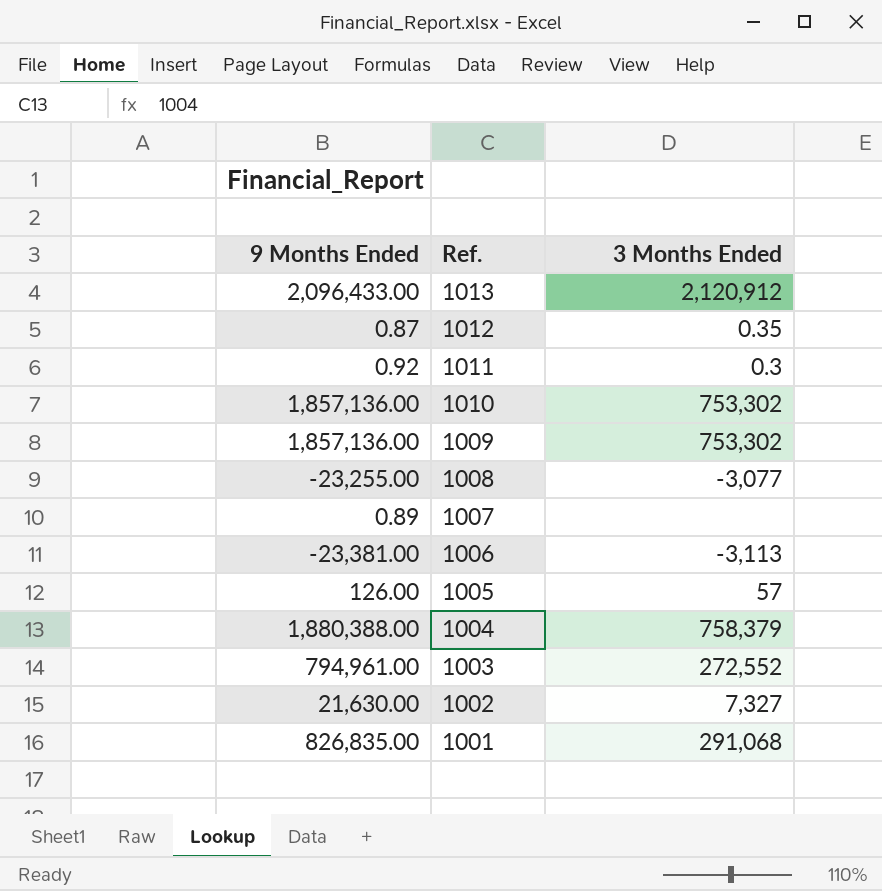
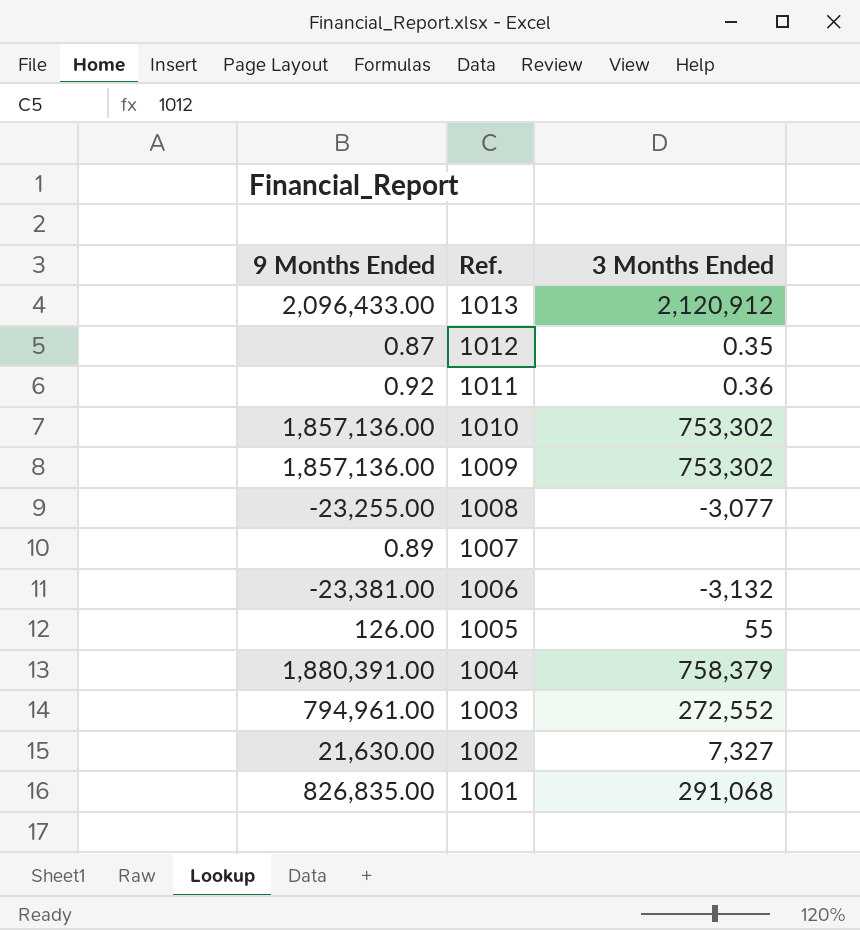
1011 | 3 Months Ended: 0.3 -> 0.36
1006 | 3 Months Ended: -3,113 -> -3,132
1005 | 3 Months Ended: 57 -> 55
1004 | 9 Months Ended: 1,880,388.00 -> 1,880,391.00

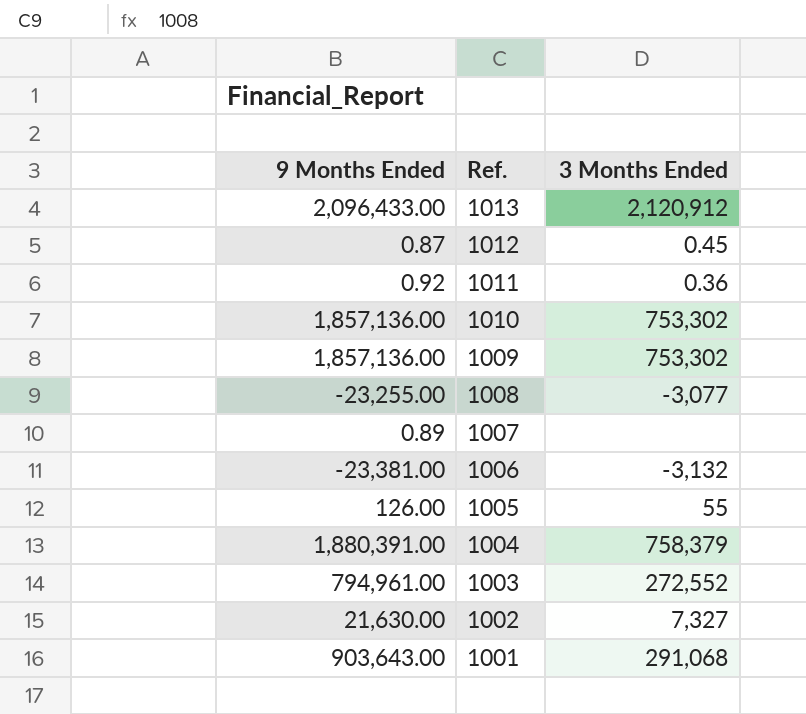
1012 | 3 Months Ended: 0.35 -> 0.45
1001 | 9 Months Ended: 826,835.00 -> 903,643.00

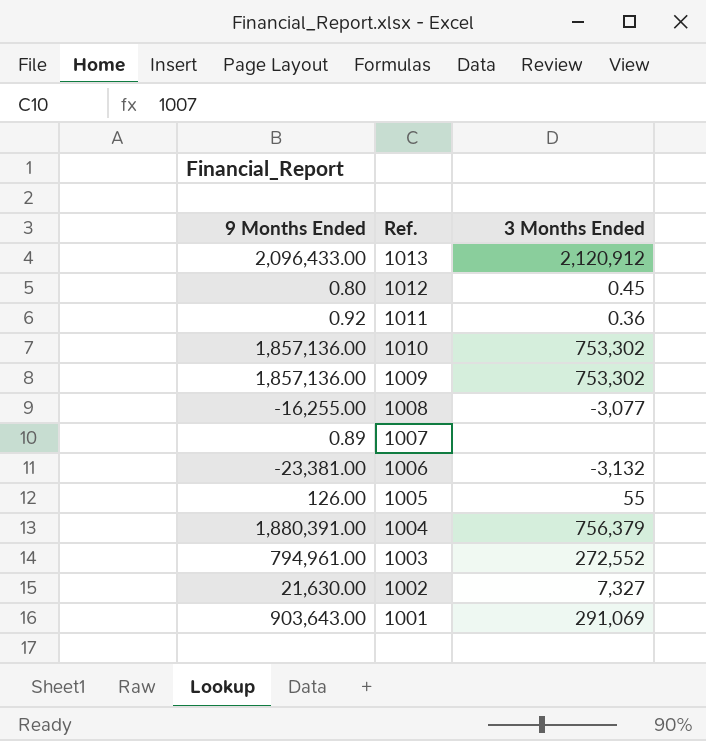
1012 | 9 Months Ended: 0.87 -> 0.80
1008 | 9 Months Ended: -23,255.00 -> -16,255.00
1004 | 3 Months Ended: 758,379 -> 756,379
1001 | 3 Months Ended: 291,068 -> 291,069

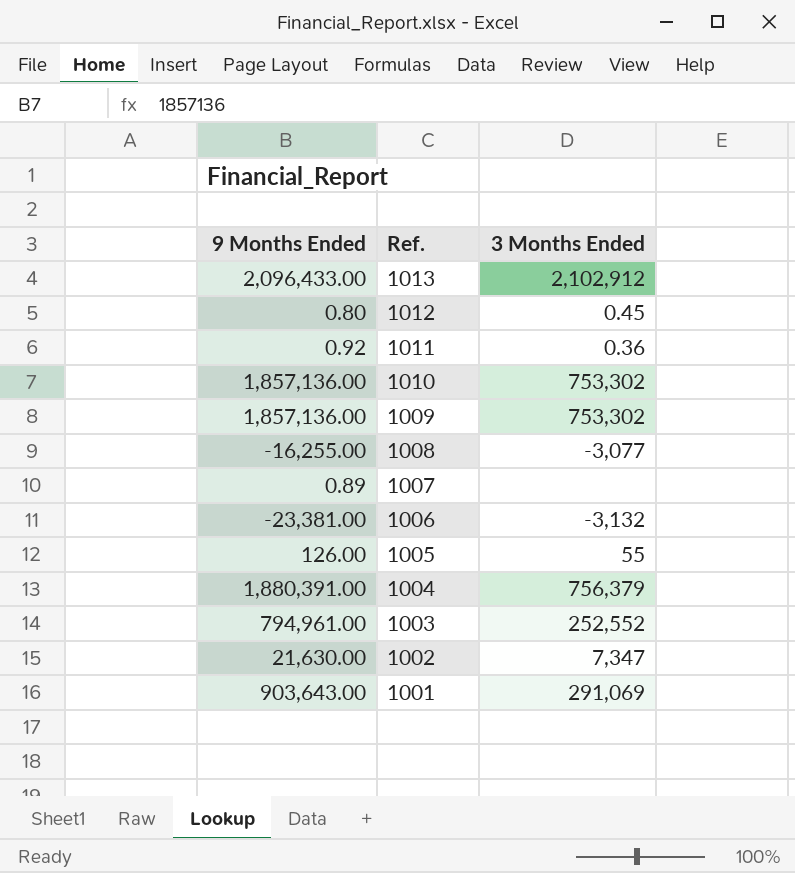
1013 | 3 Months Ended: 2,120,912 -> 2,102,912
1003 | 3 Months Ended: 272,552 -> 252,552
1002 | 3 Months Ended: 7,327 -> 7,347

